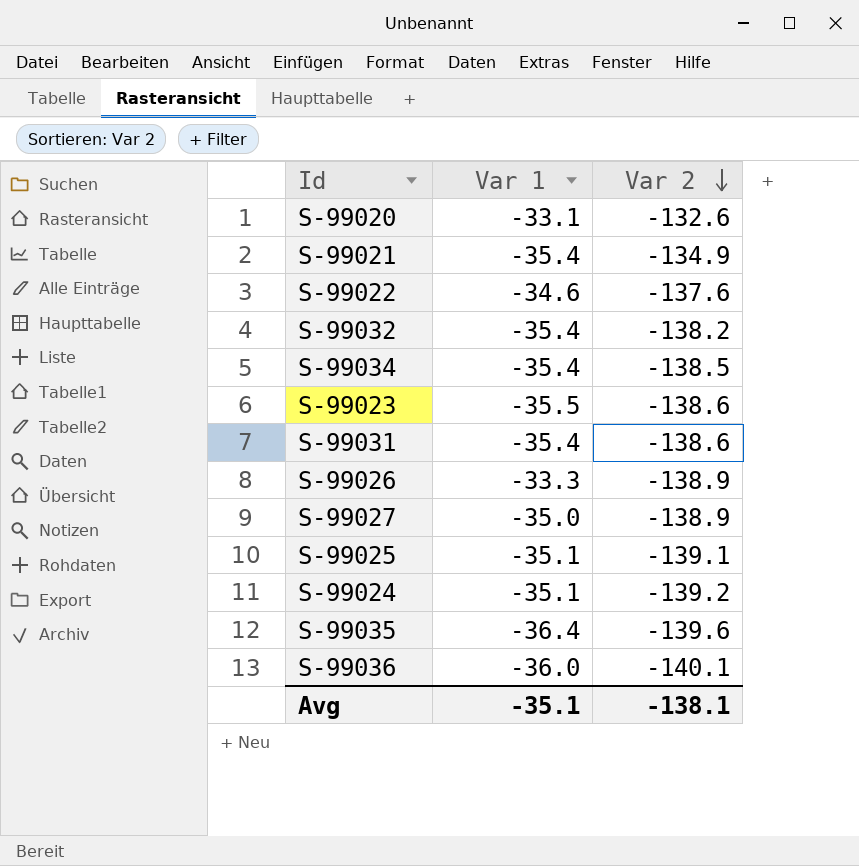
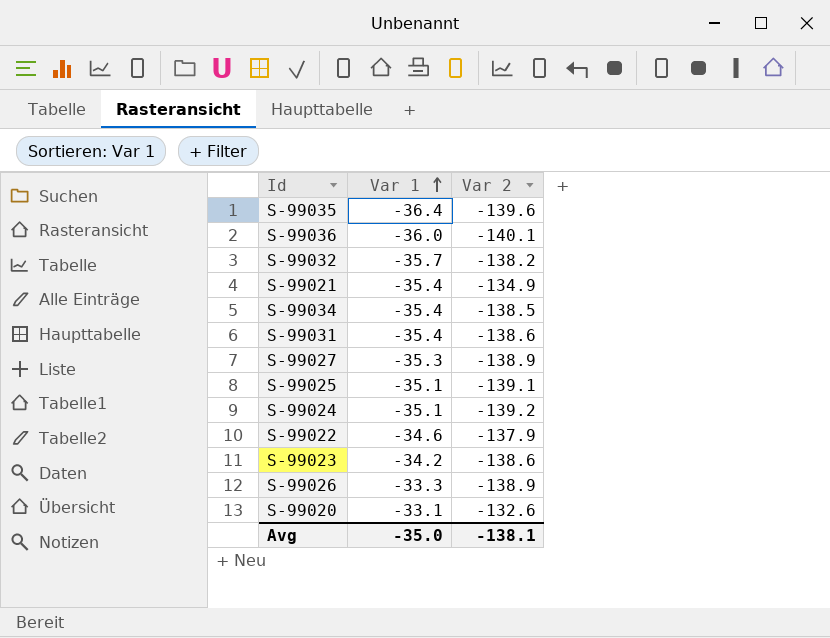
row order: Var 2 descending -> Var 1 ascending
S-99032 | Var 1: -35.4 -> -35.7
S-99027 | Var 1: -35.0 -> -35.3
S-99022 | Var 2: -137.6 -> -137.9
S-99023 | Var 1: -35.5 -> -34.2
Avg | Var 1: -35.1 -> -35.0

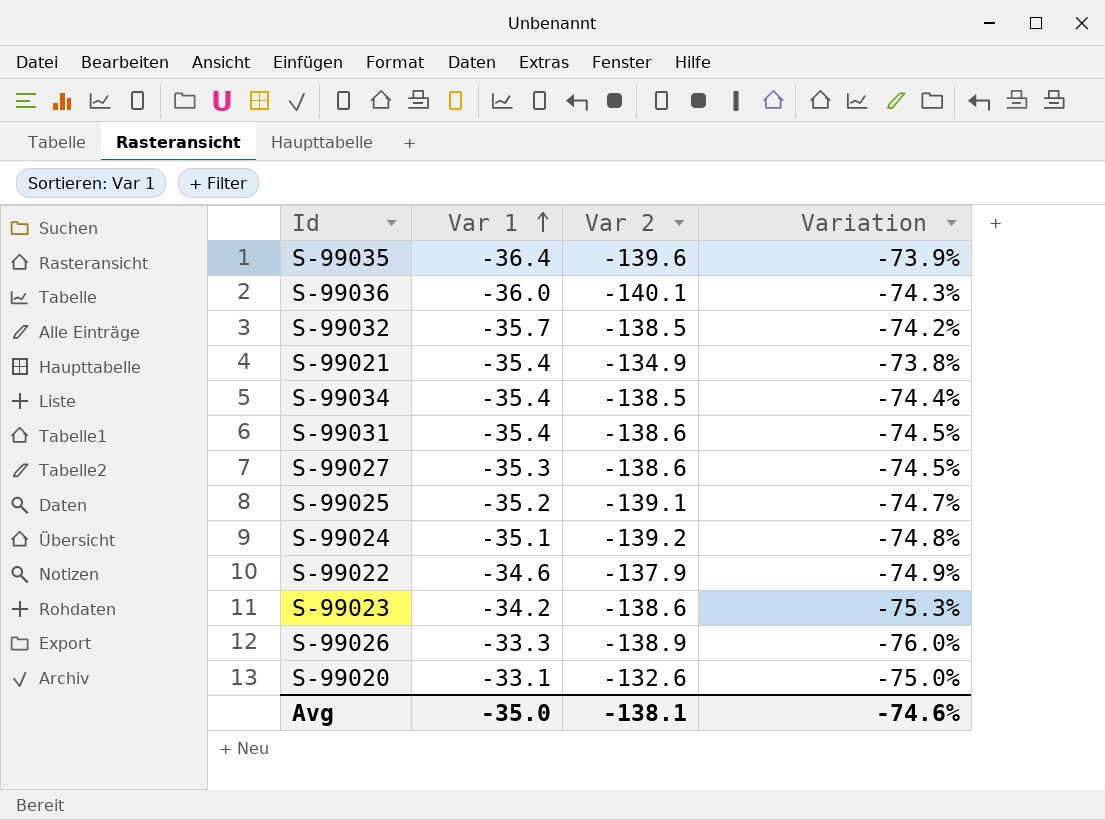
column Variation | formula: none -> ([Var 1] - [Var 2]) / [Var 2]
S-99032 | Var 2: -138.2 -> -138.5
S-99027 | Var 2: -138.9 -> -138.6
S-99025 | Var 1: -35.1 -> -35.2

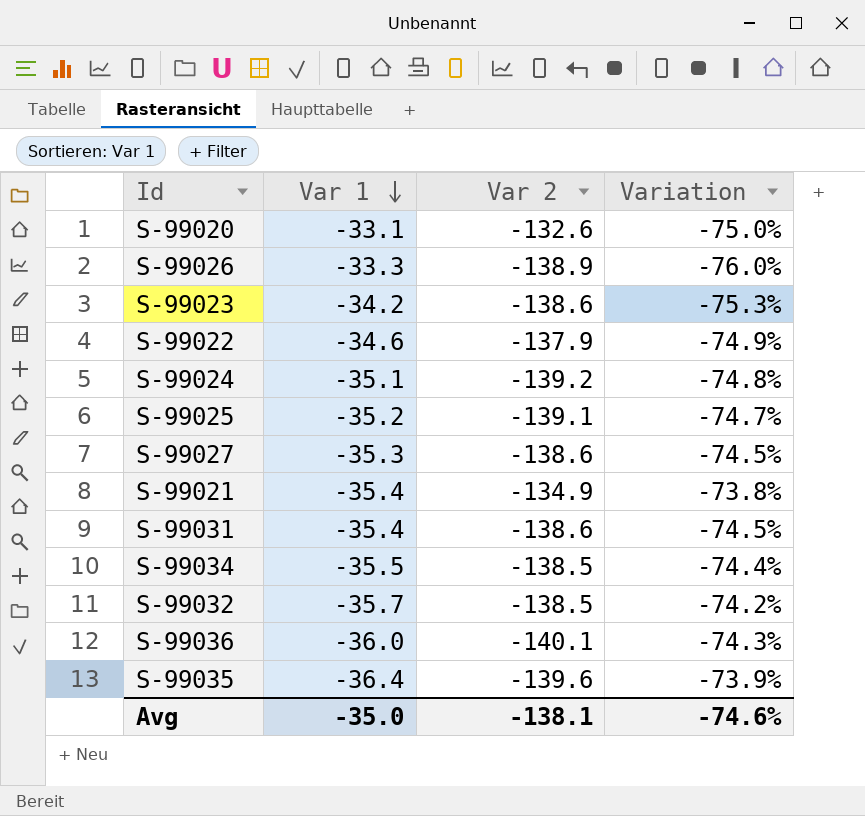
row order: Var 1 ascending -> Var 1 descending
S-99034 | Var 1: -35.4 -> -35.5

